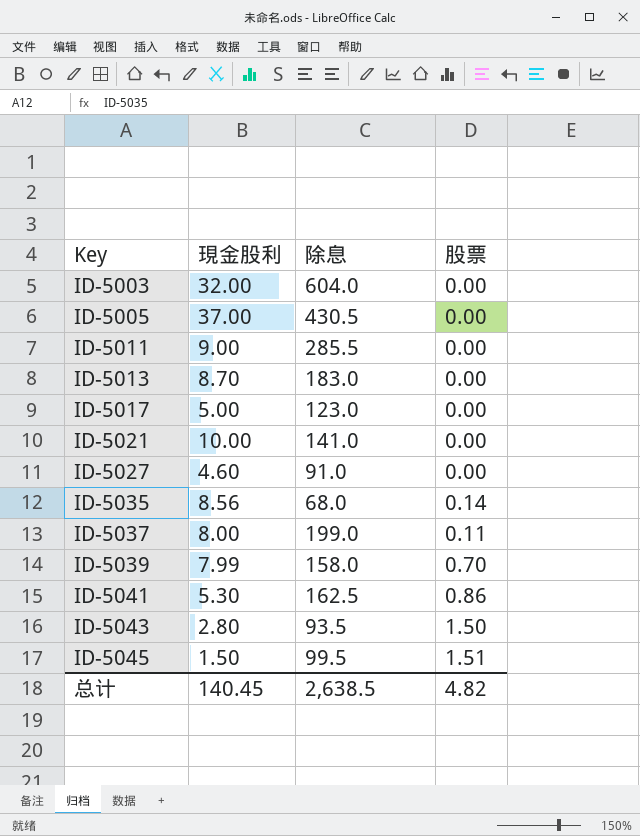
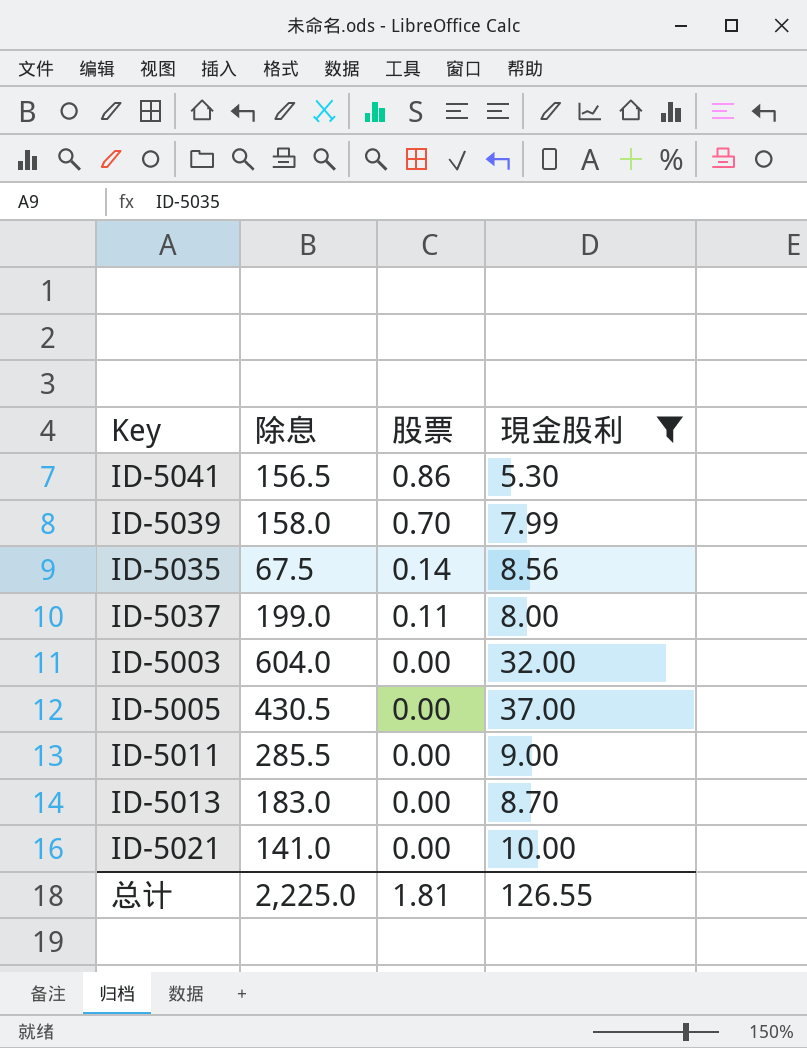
filter: none -> 現金股利 >= 5.30
row order: Key ascending -> 股票 descending
column 現金股利 | position: 2 -> 4
ID-5041 | 除息: 162.5 -> 156.5
ID-5035 | 除息: 68.0 -> 67.5
总计 | 除息: 2,638.5 -> 2,225.0
总计 | 股票: 4.82 -> 1.81
总计 | 現金股利: 140.45 -> 126.55

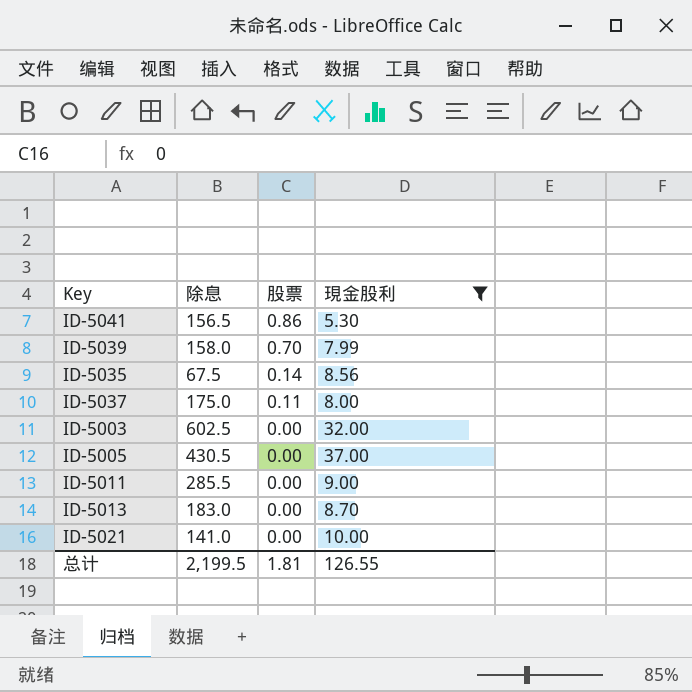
ID-5037 | 除息: 199.0 -> 175.0
ID-5003 | 除息: 604.0 -> 602.5
总计 | 除息: 2,225.0 -> 2,199.5

